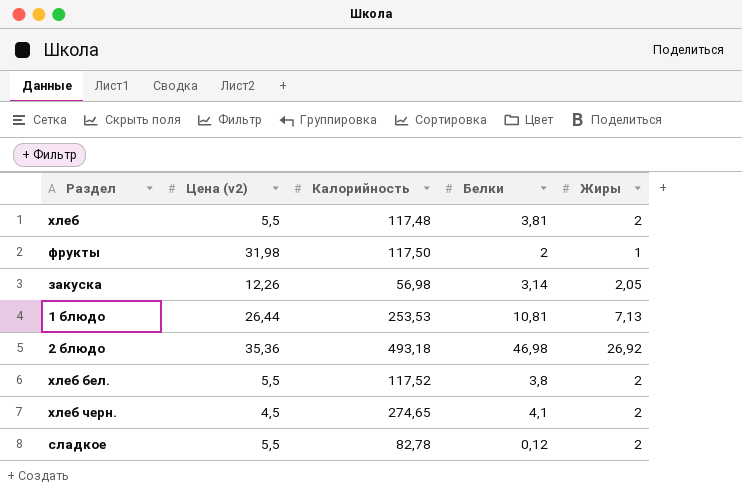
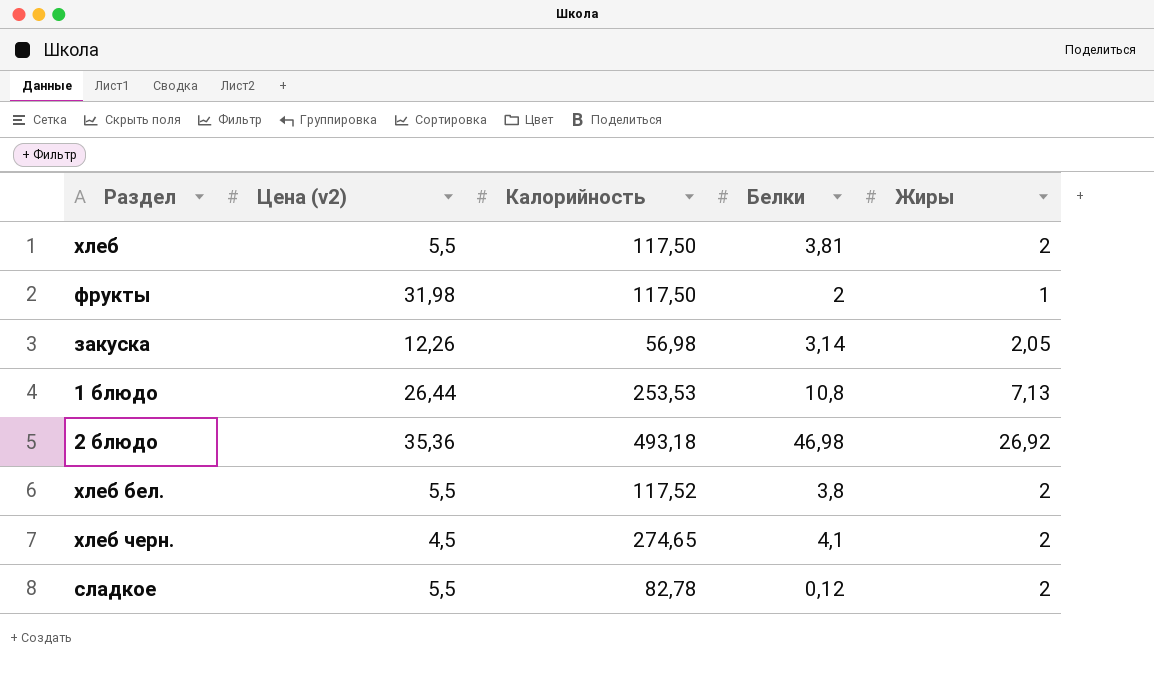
хлеб | Калорийность: 117,48 -> 117,50
1 блюдо | Белки: 10,81 -> 10,8

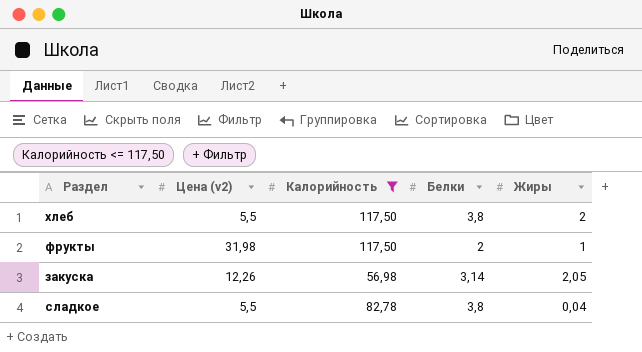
filter: none -> Калорийность <= 117,50
хлеб | Белки: 3,81 -> 3,8
сладкое | Белки: 0,12 -> 3,8
сладкое | Жиры: 2 -> 0,04

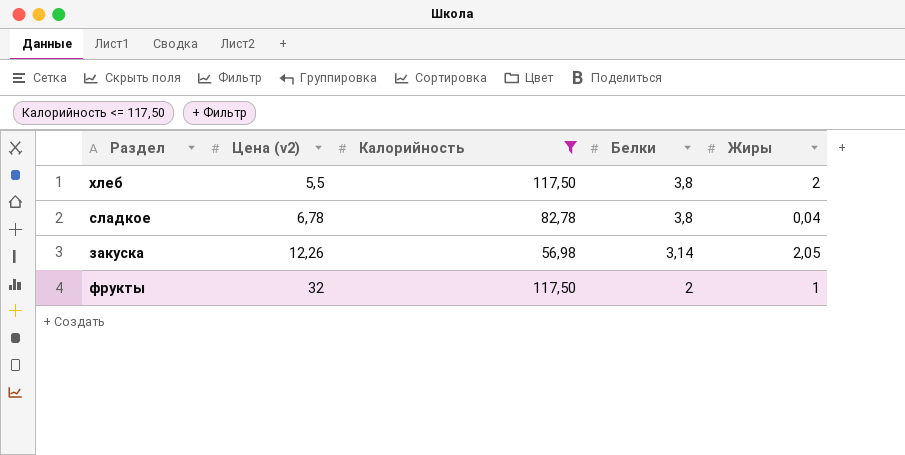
row order: none -> Цена (v2) ascending
сладкое | Цена (v2): 5,5 -> 6,78
фрукты | Цена (v2): 31,98 -> 32

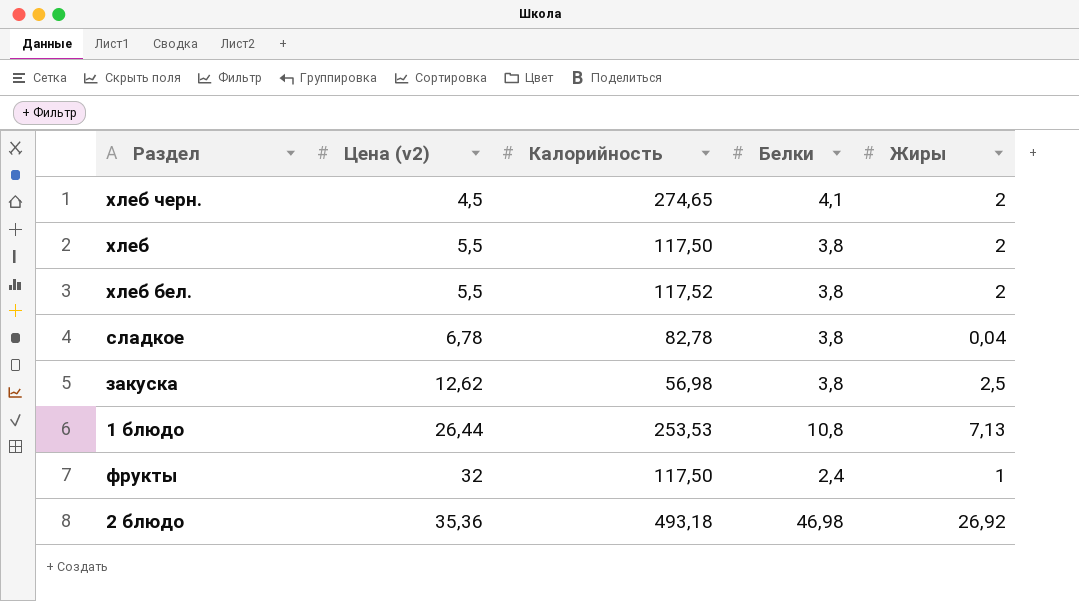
filter: Калорийность <= 117,50 -> none
закуска | Цена (v2): 12,26 -> 12,62
закуска | Белки: 3,14 -> 3,8
закуска | Жиры: 2,05 -> 2,5
фрукты | Белки: 2 -> 2,4

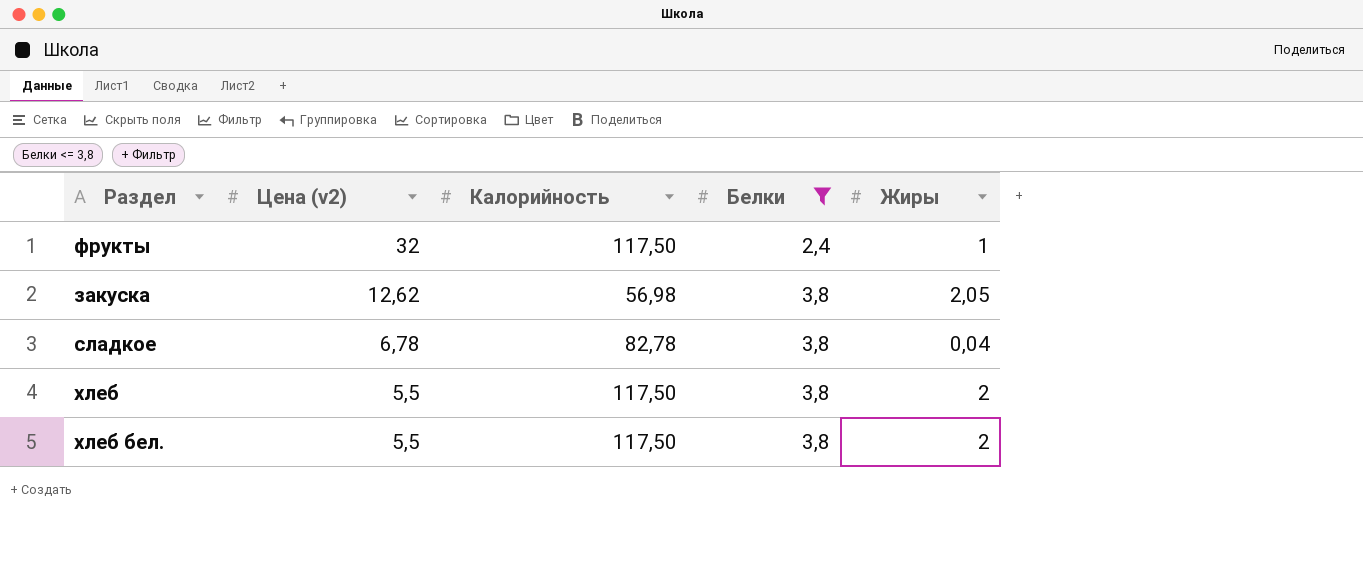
filter: none -> Белки <= 3,8
row order: Цена (v2) ascending -> Цена (v2) descending
закуска | Жиры: 2,5 -> 2,05
хлеб бел. | Калорийность: 117,52 -> 117,50

